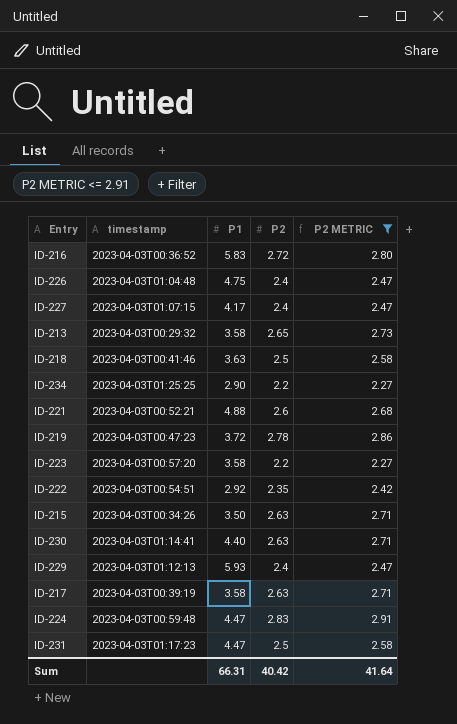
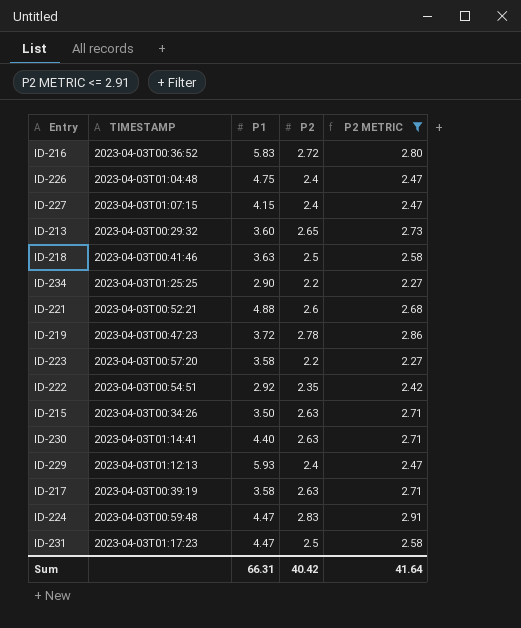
column name: timestamp -> TIMESTAMP
ID-227 | P1: 4.17 -> 4.15
ID-213 | P1: 3.58 -> 3.60

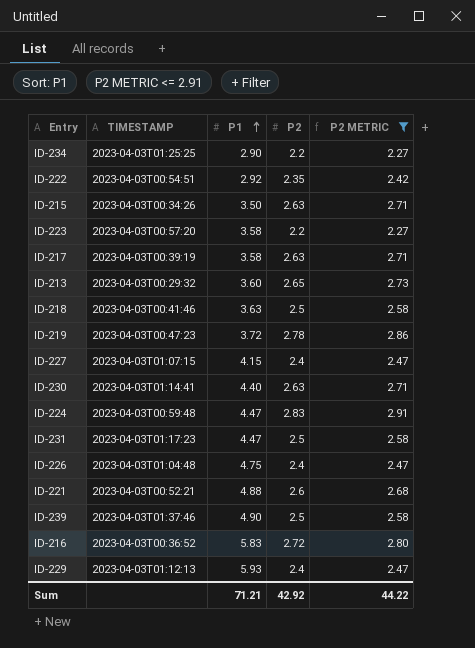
row order: none -> P1 ascending
row ID-239: none -> 2023-04-03T01:37:46 | 4.90 | 2.5 | 2.58
Sum | P1: 66.31 -> 71.21
Sum | P2: 40.42 -> 42.92
Sum | P2 METRIC: 41.64 -> 44.22

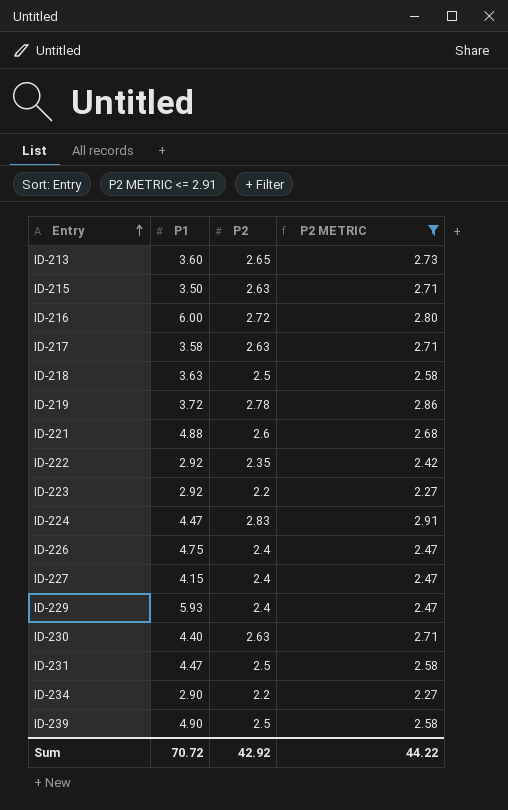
row order: P1 ascending -> Entry ascending
column TIMESTAMP | position: 2 -> none
ID-216 | P1: 5.83 -> 6.00
ID-223 | P1: 3.58 -> 2.92
Sum | P1: 71.21 -> 70.72

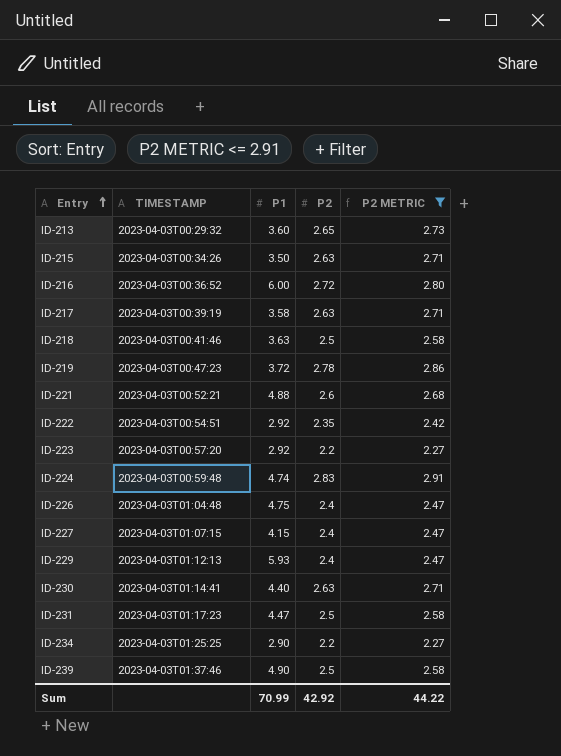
column TIMESTAMP | position: none -> 2
ID-224 | P1: 4.47 -> 4.74
Sum | P1: 70.72 -> 70.99

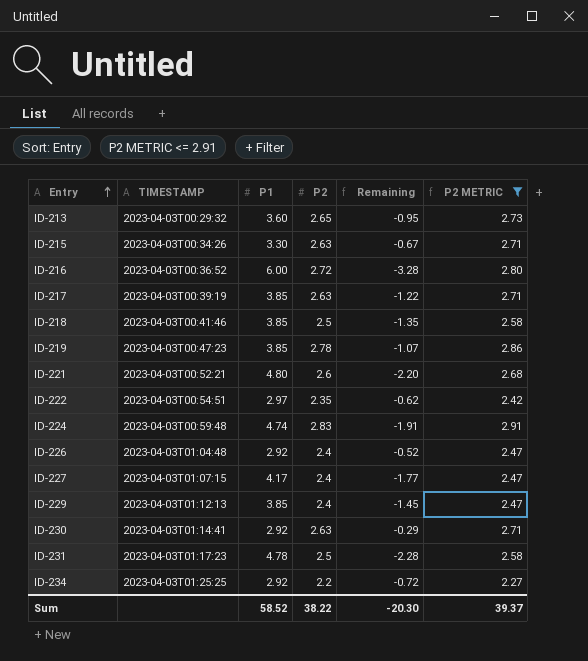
column Remaining | formula: none -> [P2] - [P1]
row ID-223: 2023-04-03T00:57:20 | 2.92 | 2.2 | 2.27 -> none
row ID-239: 2023-04-03T01:37:46 | 4.90 | 2.5 | 2.58 -> none
ID-215 | P1: 3.50 -> 3.30
ID-217 | P1: 3.58 -> 3.85
ID-218 | P1: 3.63 -> 3.85
ID-219 | P1: 3.72 -> 3.85
ID-221 | P1: 4.88 -> 4.80
ID-222 | P1: 2.92 -> 2.97
ID-226 | P1: 4.75 -> 2.92
ID-227 | P1: 4.15 -> 4.17
ID-229 | P1: 5.93 -> 3.85
ID-230 | P1: 4.40 -> 2.92
ID-231 | P1: 4.47 -> 4.78
ID-234 | P1: 2.90 -> 2.92
Sum | P1: 70.99 -> 58.52
Sum | P2: 42.92 -> 38.22
Sum | P2 METRIC: 44.22 -> 39.37

